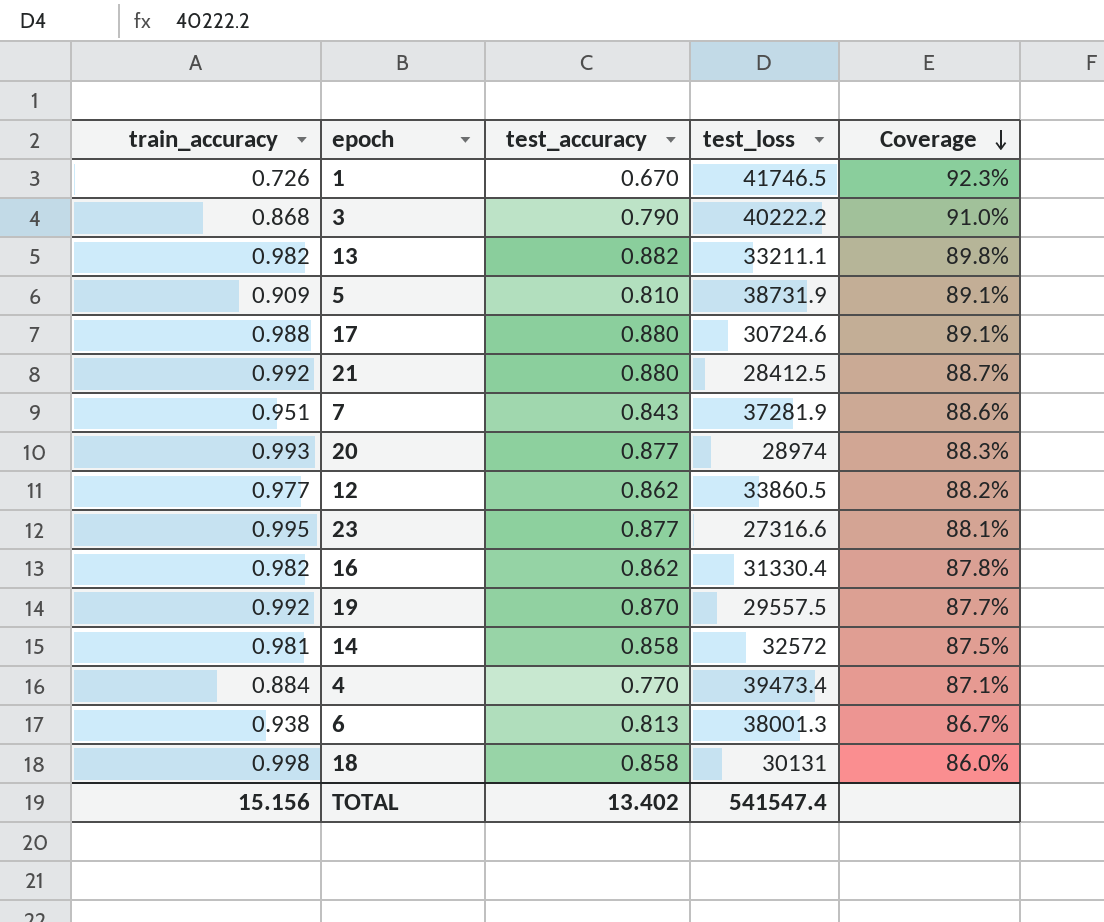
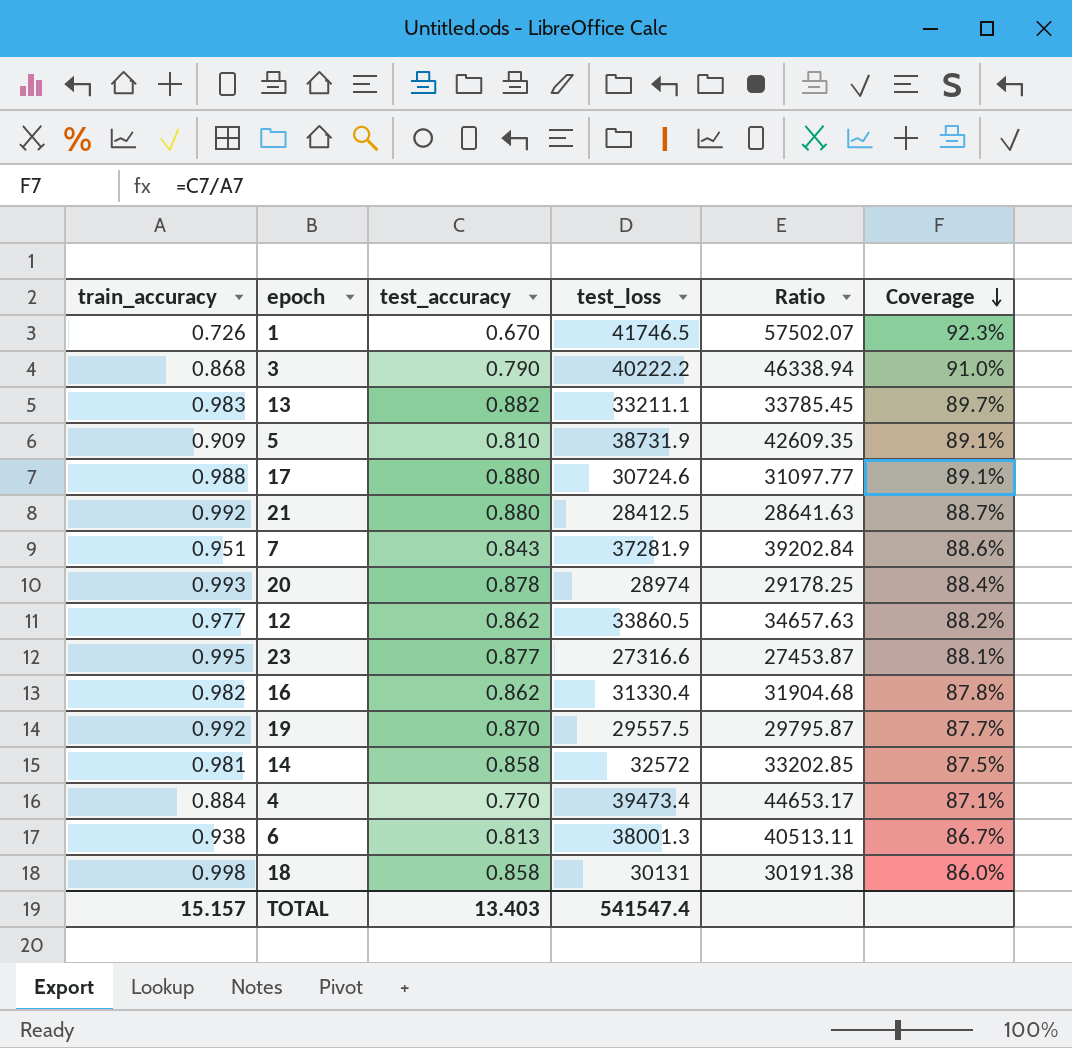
column Ratio | formula: none -> [test_loss] / [train_accuracy]
13 | train_accuracy: 0.982 -> 0.983
13 | Coverage: 89.8% -> 89.7%
20 | test_accuracy: 0.877 -> 0.878
20 | Coverage: 88.3% -> 88.4%
TOTAL | train_accuracy: 15.156 -> 15.157
TOTAL | test_accuracy: 13.402 -> 13.403

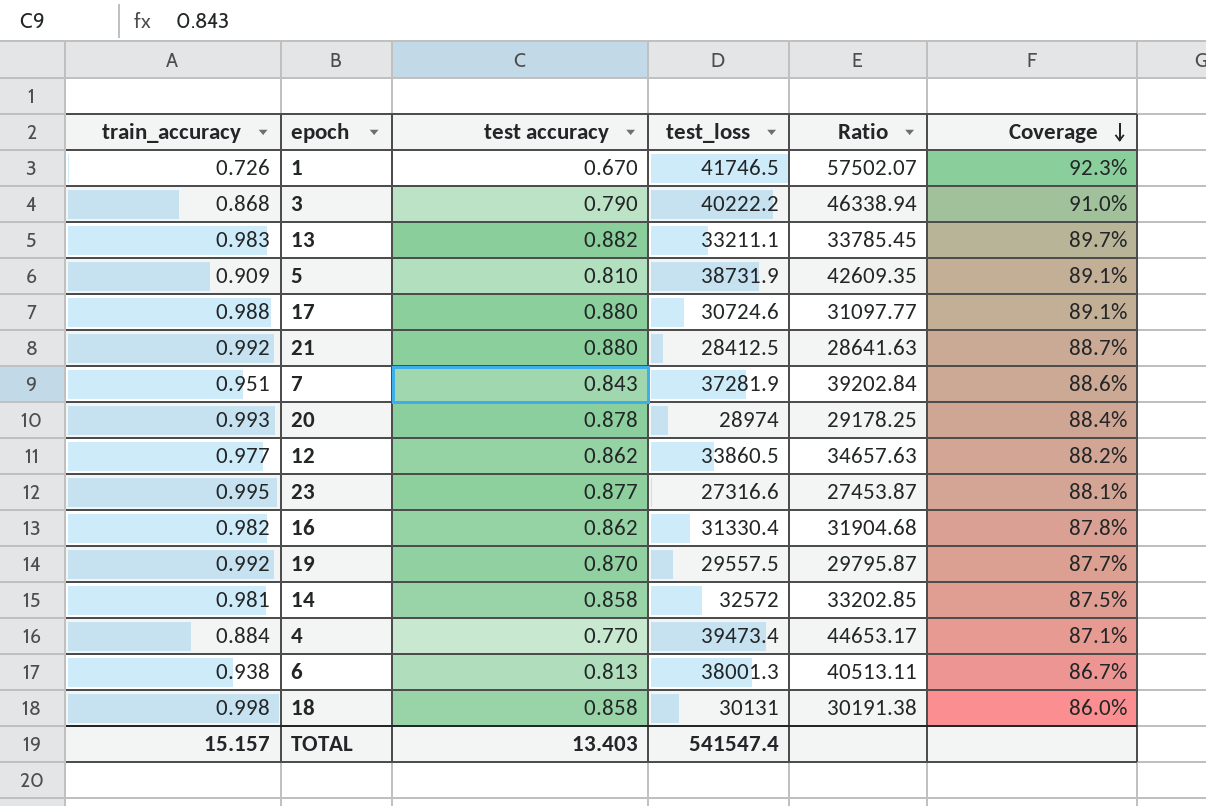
column name: test_accuracy -> test accuracy

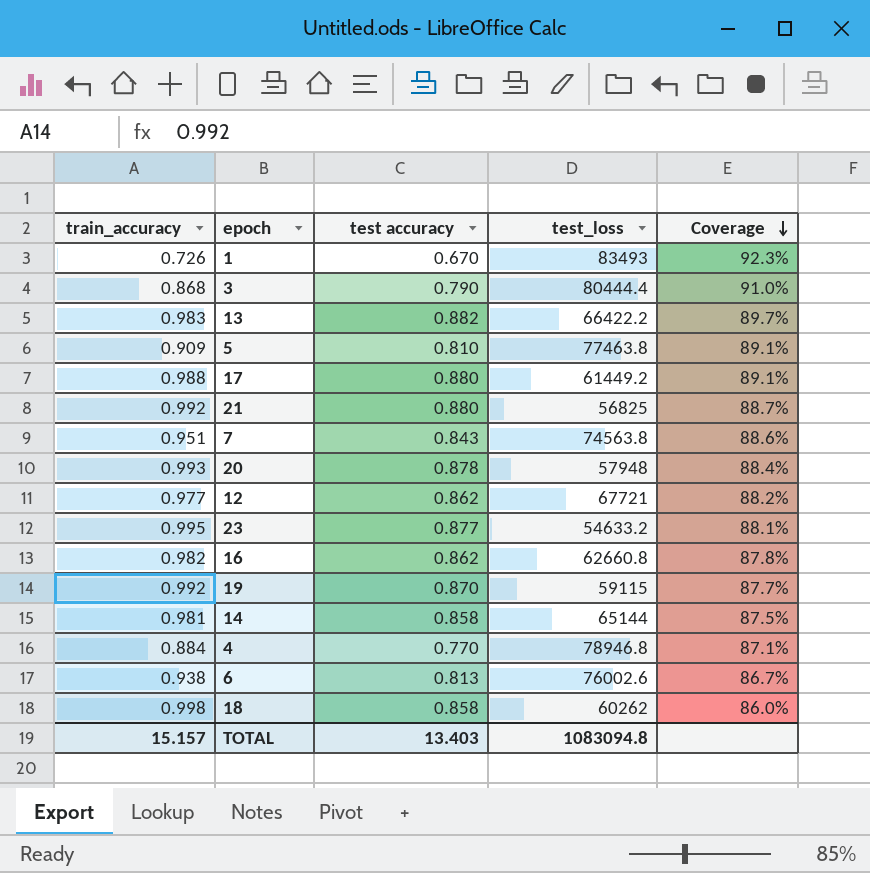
column Ratio | formula: [test_loss] / [train_accuracy] -> none
1 | test_loss: 41746.5 -> 83493
3 | test_loss: 40222.2 -> 80444.4
13 | test_loss: 33211.1 -> 66422.2
5 | test_loss: 38731.9 -> 77463.8
17 | test_loss: 30724.6 -> 61449.2
21 | test_loss: 28412.5 -> 56825
7 | test_loss: 37281.9 -> 74563.8
20 | test_loss: 28974 -> 57948
12 | test_loss: 33860.5 -> 67721
23 | test_loss: 27316.6 -> 54633.2
16 | test_loss: 31330.4 -> 62660.8
19 | test_loss: 29557.5 -> 59115
14 | test_loss: 32572 -> 65144
4 | test_loss: 39473.4 -> 78946.8
6 | test_loss: 38001.3 -> 76002.6
18 | test_loss: 30131 -> 60262
TOTAL | test_loss: 541547.4 -> 1083094.8

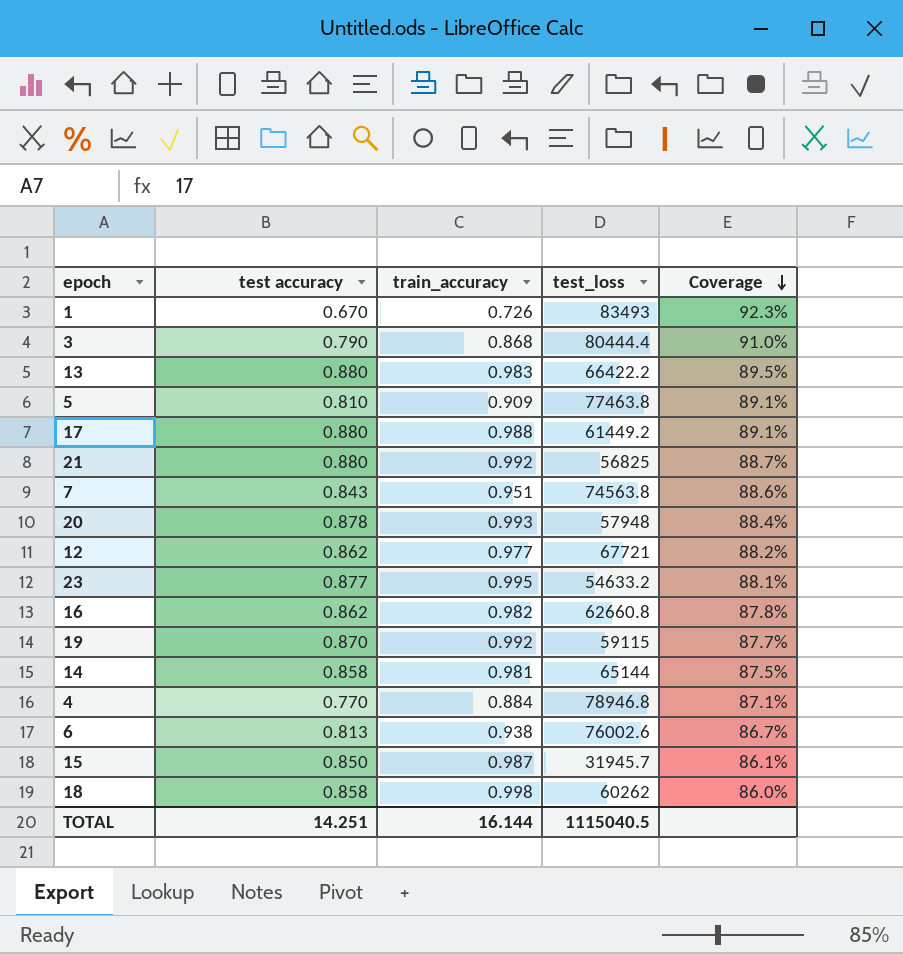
column train_accuracy | position: 1 -> 3
13 | test accuracy: 0.882 -> 0.880
13 | Coverage: 89.7% -> 89.5%
row 15: none -> 0.850 | 0.987 | 31945.7 | 86.1%
TOTAL | test accuracy: 13.403 -> 14.251
TOTAL | train_accuracy: 15.157 -> 16.144
TOTAL | test_loss: 1083094.8 -> 1115040.5

